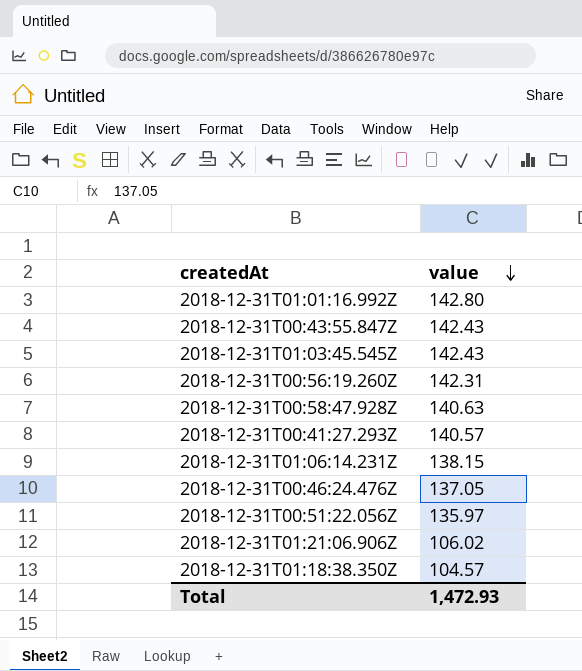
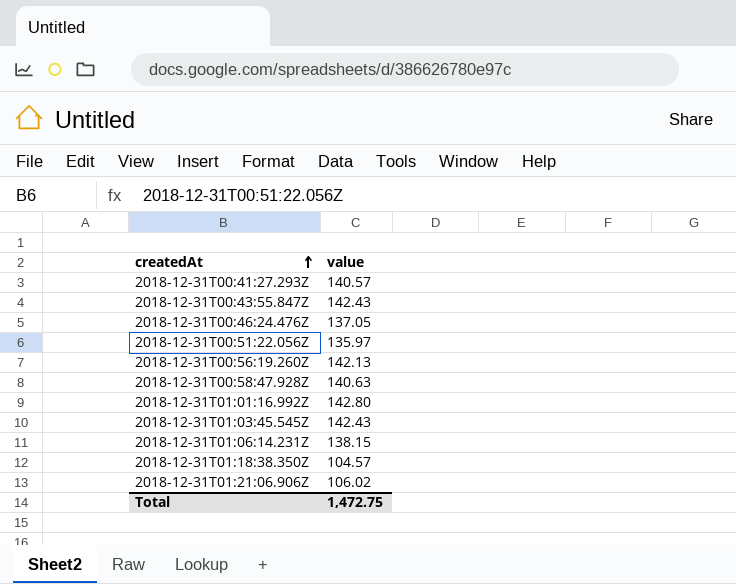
row order: value descending -> createdAt ascending
2018-12-31T00:56:19.260Z | value: 142.31 -> 142.13
Total | value: 1,472.93 -> 1,472.75

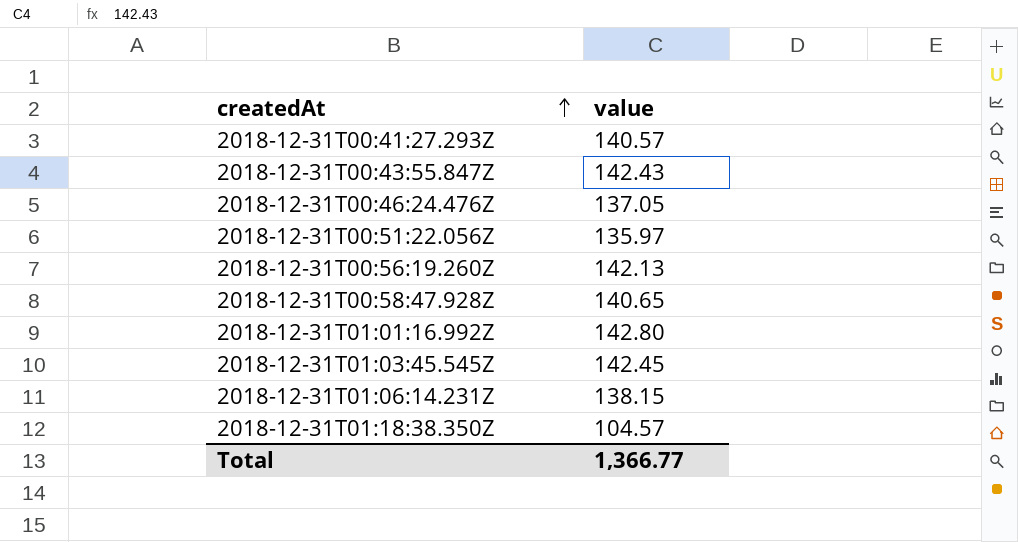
row 2018-12-31T01:21:06.906Z: 106.02 -> none
2018-12-31T00:58:47.928Z | value: 140.63 -> 140.65
2018-12-31T01:03:45.545Z | value: 142.43 -> 142.45
Total | value: 1,472.75 -> 1,366.77

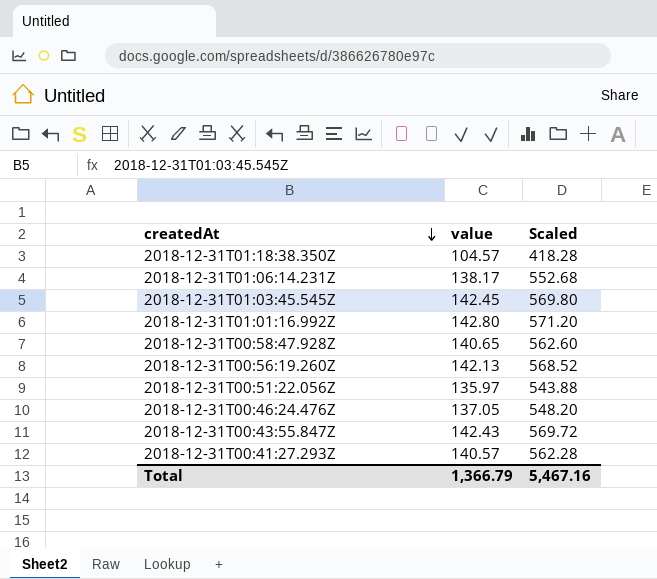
row order: createdAt ascending -> createdAt descending
column Scaled | formula: none -> [value] * 4
2018-12-31T01:06:14.231Z | value: 138.15 -> 138.17
Total | value: 1,366.77 -> 1,366.79

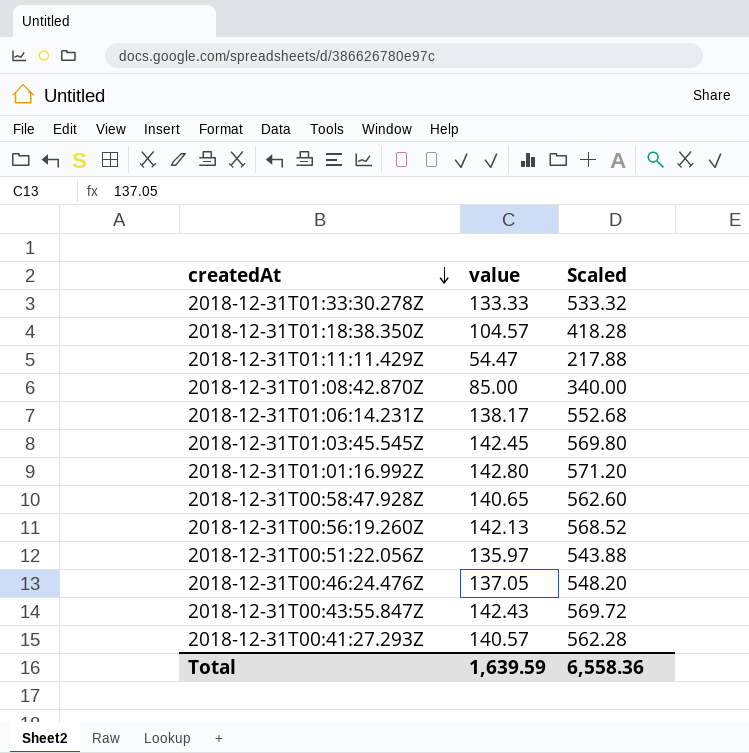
row 2018-12-31T01:33:30.278Z: none -> 133.33 | 533.32
row 2018-12-31T01:11:11.429Z: none -> 54.47 | 217.88
row 2018-12-31T01:08:42.870Z: none -> 85.00 | 340.00
Total | value: 1,366.79 -> 1,639.59
Total | Scaled: 5,467.16 -> 6,558.36

